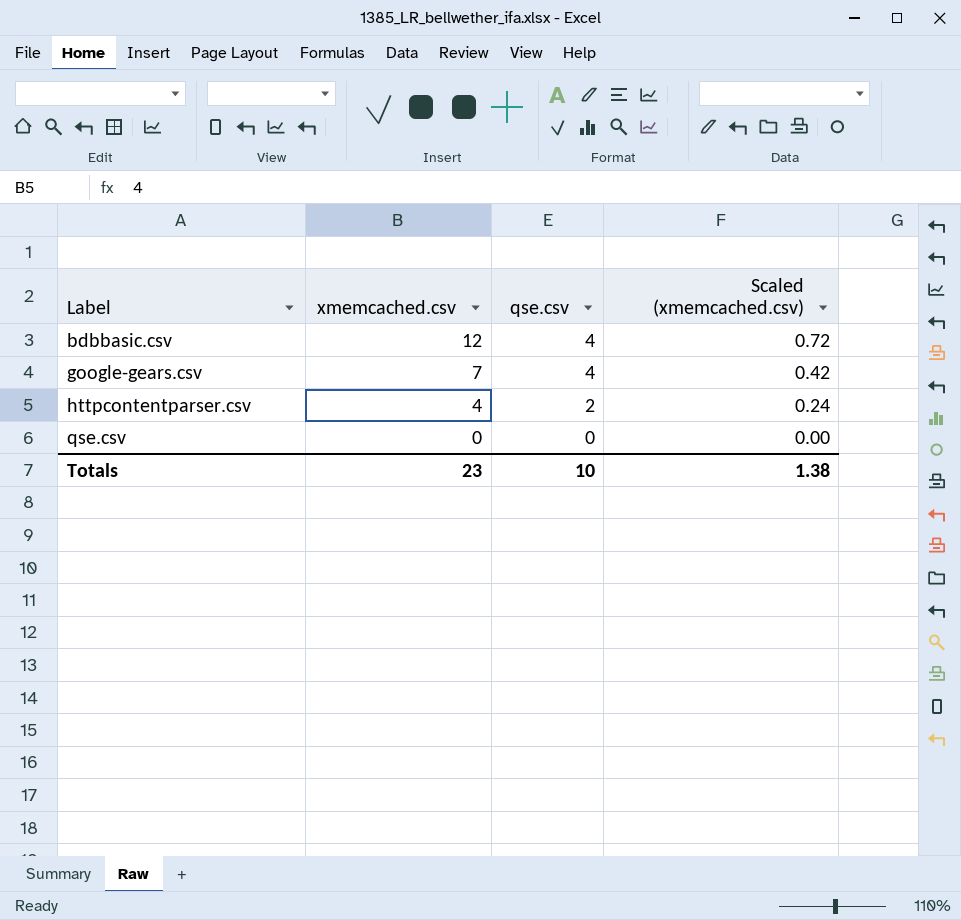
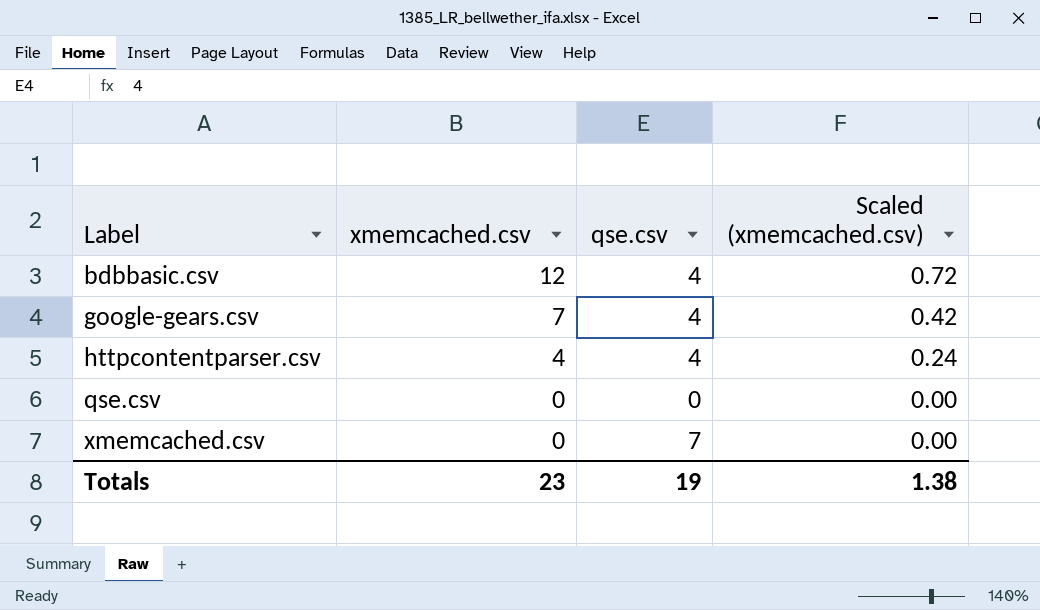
httpcontentparser.csv | qse.csv: 2 -> 4
row xmemcached.csv: none -> 0 | 7 | 0.00
Totals | qse.csv: 10 -> 19

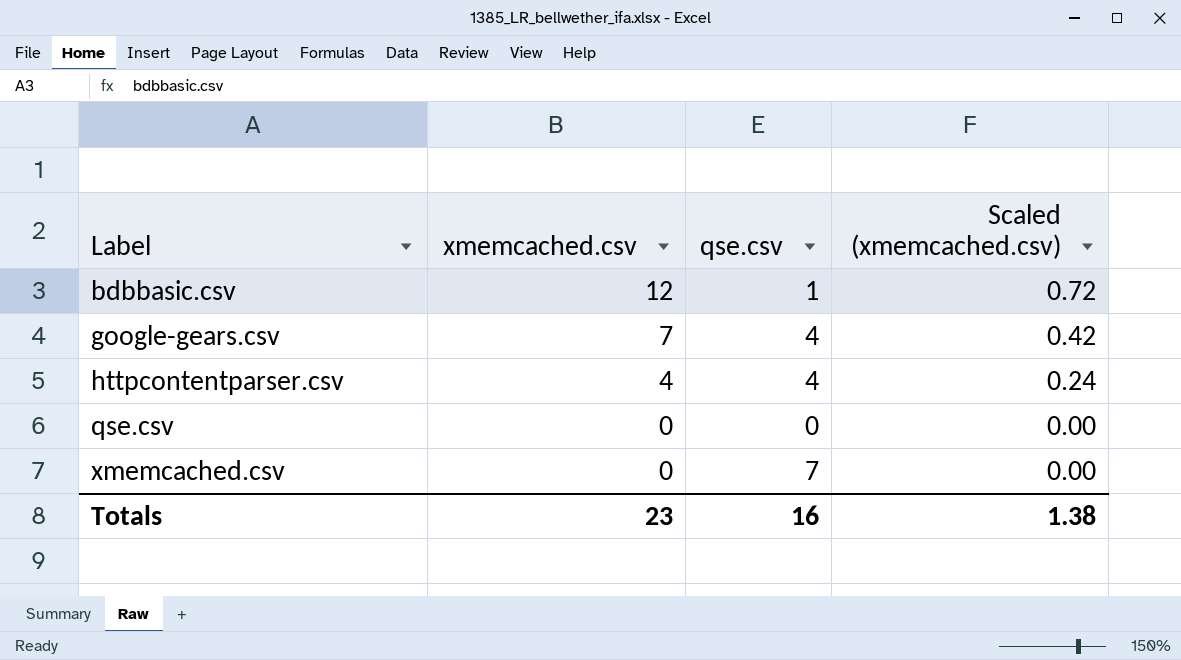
bdbbasic.csv | qse.csv: 4 -> 1
Totals | qse.csv: 19 -> 16

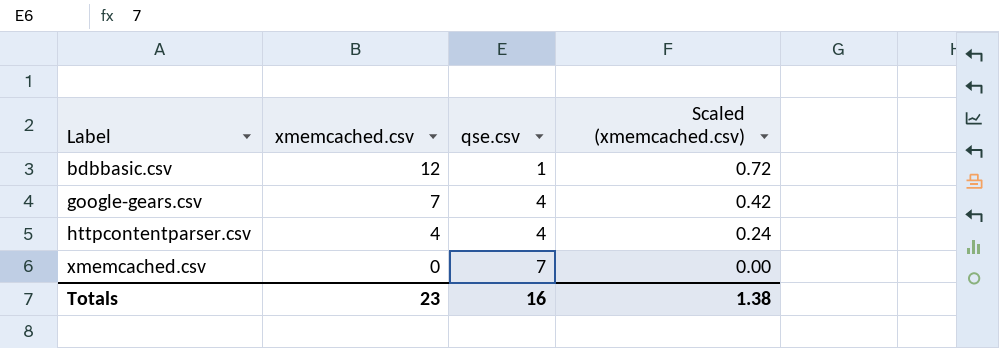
row qse.csv: 0 | 0 | 0.00 -> none

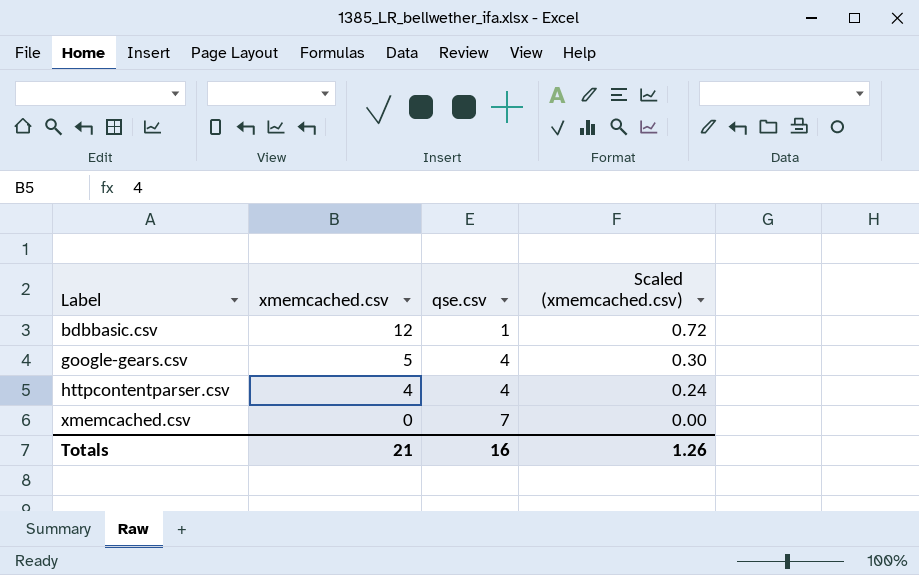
google-gears.csv | xmemcached.csv: 7 -> 5
google-gears.csv | Scaled (xmemcached.csv): 0.42 -> 0.30
Totals | xmemcached.csv: 23 -> 21
Totals | Scaled (xmemcached.csv): 1.38 -> 1.26

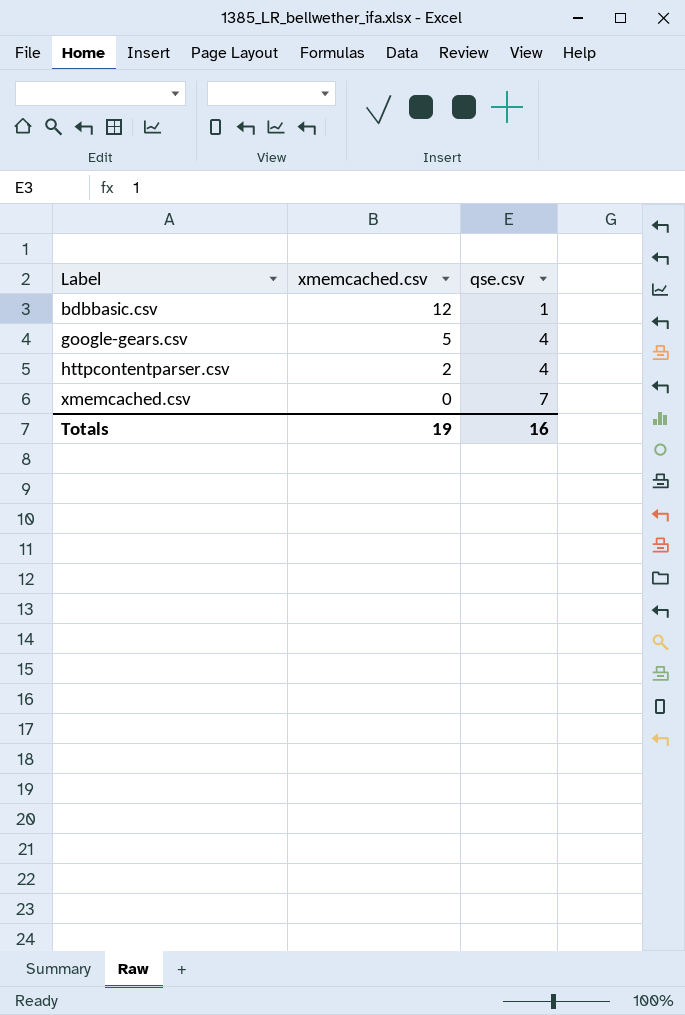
column Scaled (xmemcached.csv) | formula: [xmemcached.csv] * 0.06 -> none
httpcontentparser.csv | xmemcached.csv: 4 -> 2
Totals | xmemcached.csv: 21 -> 19

